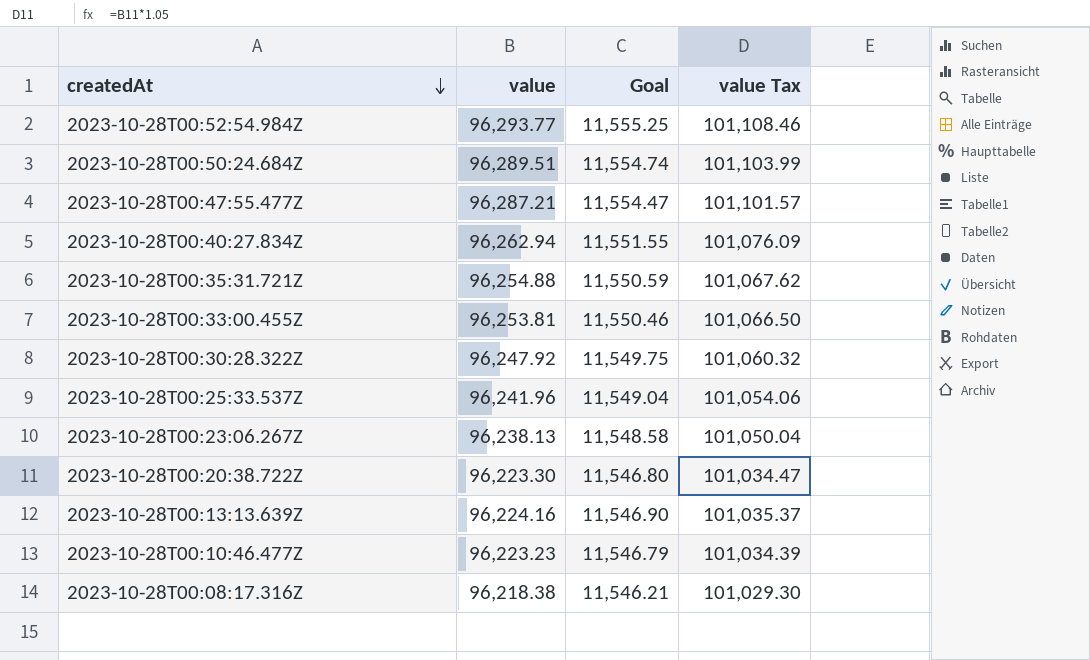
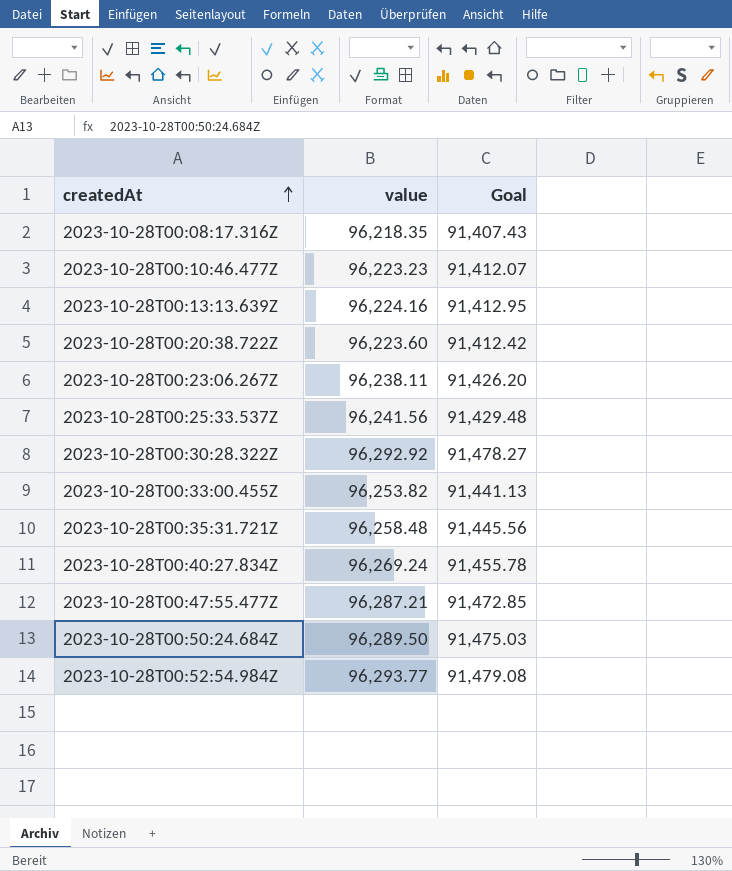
row order: createdAt descending -> createdAt ascending
column value Tax | formula: [value] * 1.05 -> none
column Goal | formula: [value] * 0.12 -> [value] * 0.95
2023-10-28T00:08:17.316Z | value: 96,218.38 -> 96,218.35
2023-10-28T00:20:38.722Z | value: 96,223.30 -> 96,223.60
2023-10-28T00:23:06.267Z | value: 96,238.13 -> 96,238.11
2023-10-28T00:25:33.537Z | value: 96,241.96 -> 96,241.56
2023-10-28T00:30:28.322Z | value: 96,247.92 -> 96,292.92
2023-10-28T00:33:00.455Z | value: 96,253.81 -> 96,253.82
2023-10-28T00:35:31.721Z | value: 96,254.88 -> 96,258.48
2023-10-28T00:40:27.834Z | value: 96,262.94 -> 96,269.24
2023-10-28T00:50:24.684Z | value: 96,289.51 -> 96,289.50

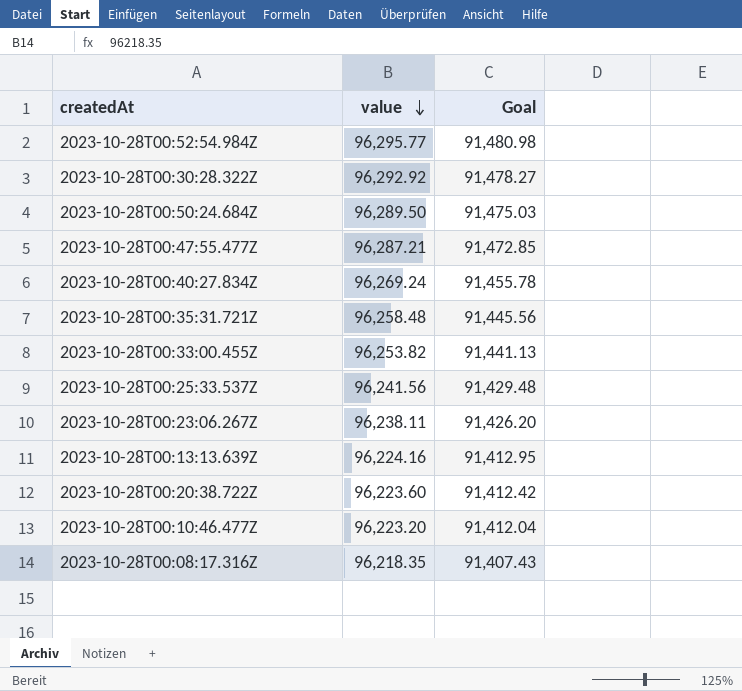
row order: createdAt ascending -> value descending
2023-10-28T00:52:54.984Z | value: 96,293.77 -> 96,295.77
2023-10-28T00:52:54.984Z | Goal: 91,479.08 -> 91,480.98
2023-10-28T00:10:46.477Z | value: 96,223.23 -> 96,223.20
2023-10-28T00:10:46.477Z | Goal: 91,412.07 -> 91,412.04

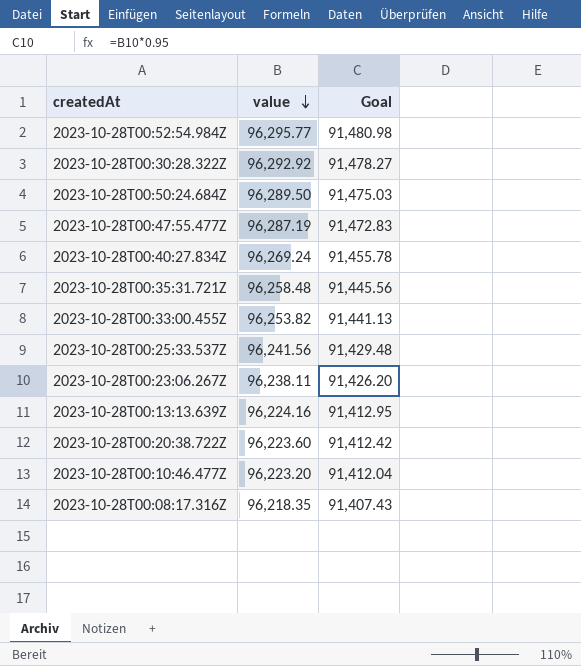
2023-10-28T00:47:55.477Z | value: 96,287.21 -> 96,287.19
2023-10-28T00:47:55.477Z | Goal: 91,472.85 -> 91,472.83

